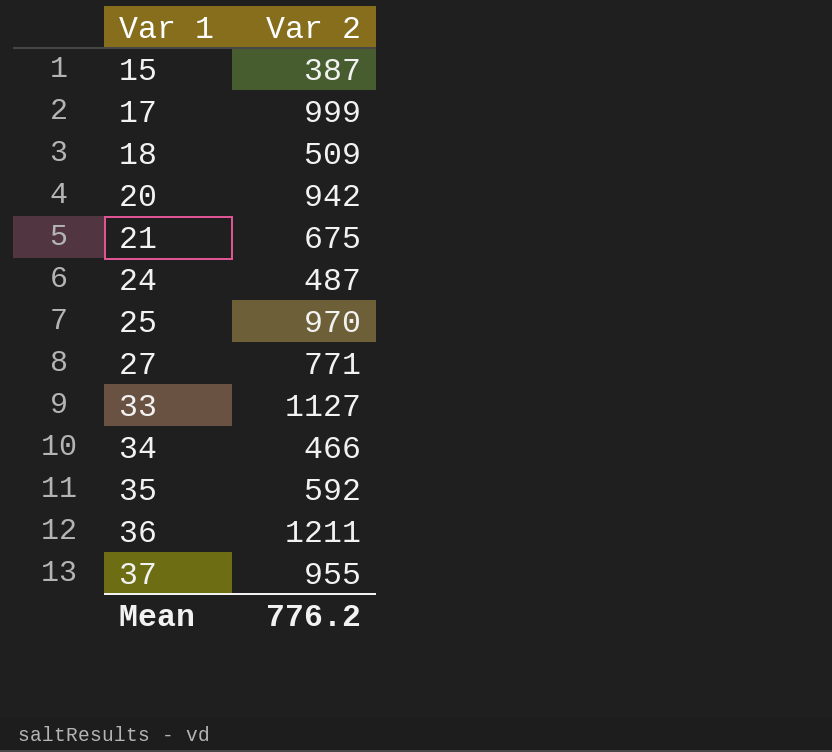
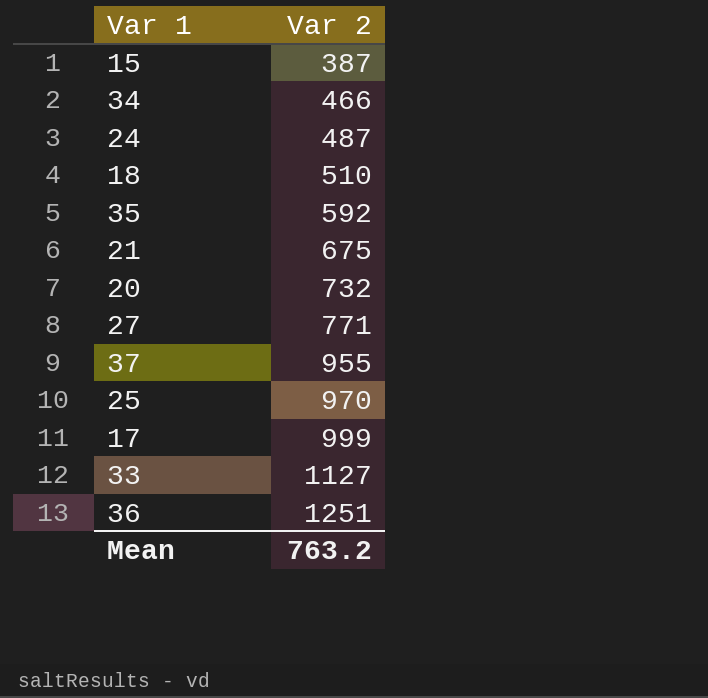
row order: Var 1 ascending -> Var 2 ascending
18 | Var 2: 509 -> 510
20 | Var 2: 942 -> 732
36 | Var 2: 1211 -> 1251
Mean | Var 2: 776.2 -> 763.2

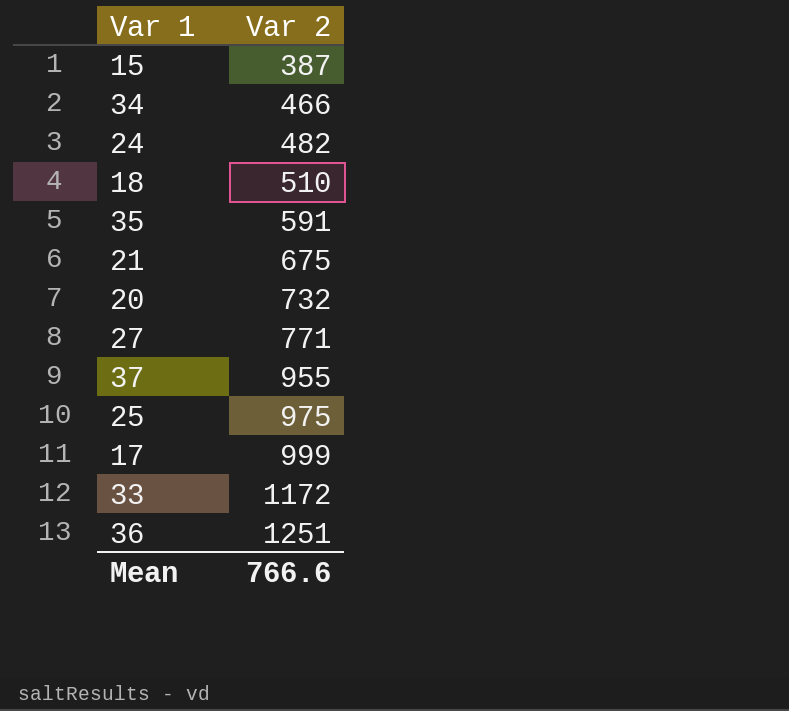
24 | Var 2: 487 -> 482
35 | Var 2: 592 -> 591
25 | Var 2: 970 -> 975
33 | Var 2: 1127 -> 1172
Mean | Var 2: 763.2 -> 766.6

